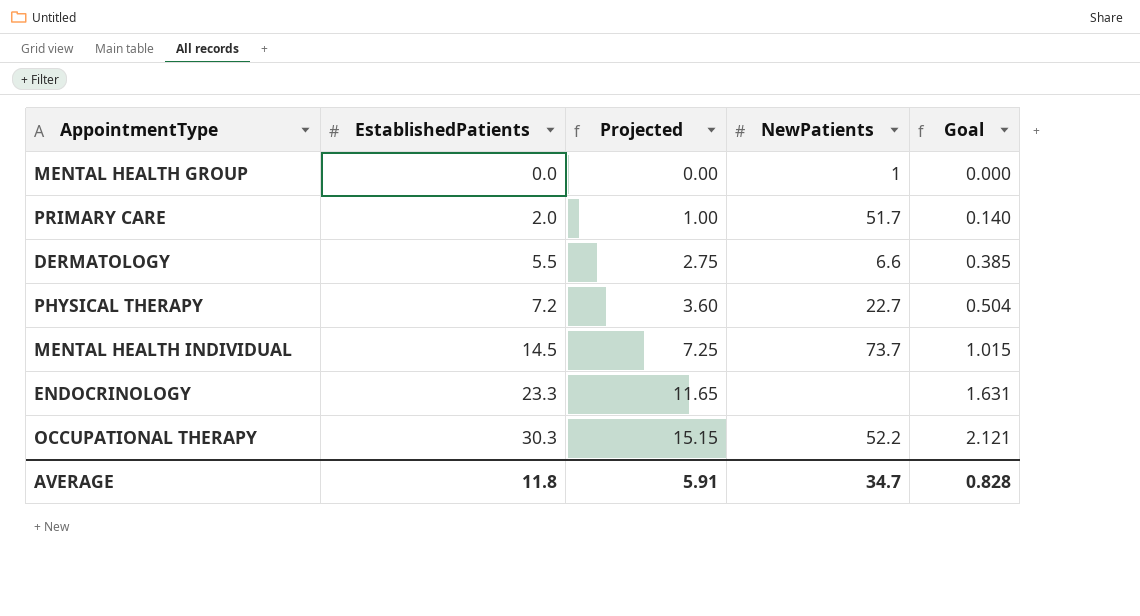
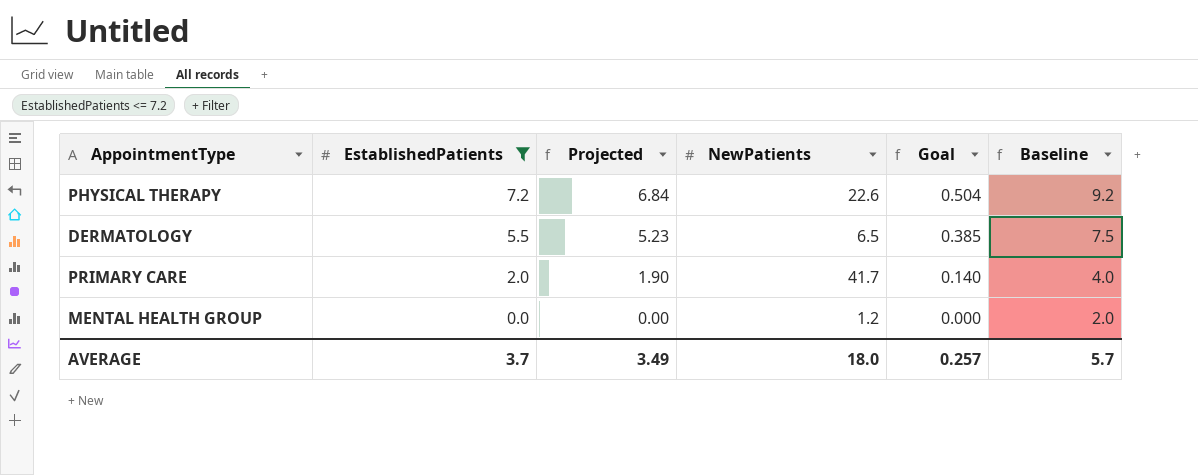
filter: none -> EstablishedPatients <= 7.2
row order: EstablishedPatients ascending -> EstablishedPatients descending
column Projected | formula: [EstablishedPatients] * 0.5 -> [EstablishedPatients] * 0.95
column Baseline | formula: none -> [EstablishedPatients] + 2
PHYSICAL THERAPY | NewPatients: 22.7 -> 22.6
DERMATOLOGY | NewPatients: 6.6 -> 6.5
PRIMARY CARE | NewPatients: 51.7 -> 41.7
MENTAL HEALTH GROUP | NewPatients: 1 -> 1.2
AVERAGE | EstablishedPatients: 11.8 -> 3.7
AVERAGE | Projected: 5.91 -> 3.49
AVERAGE | NewPatients: 34.7 -> 18.0
AVERAGE | Goal: 0.828 -> 0.257

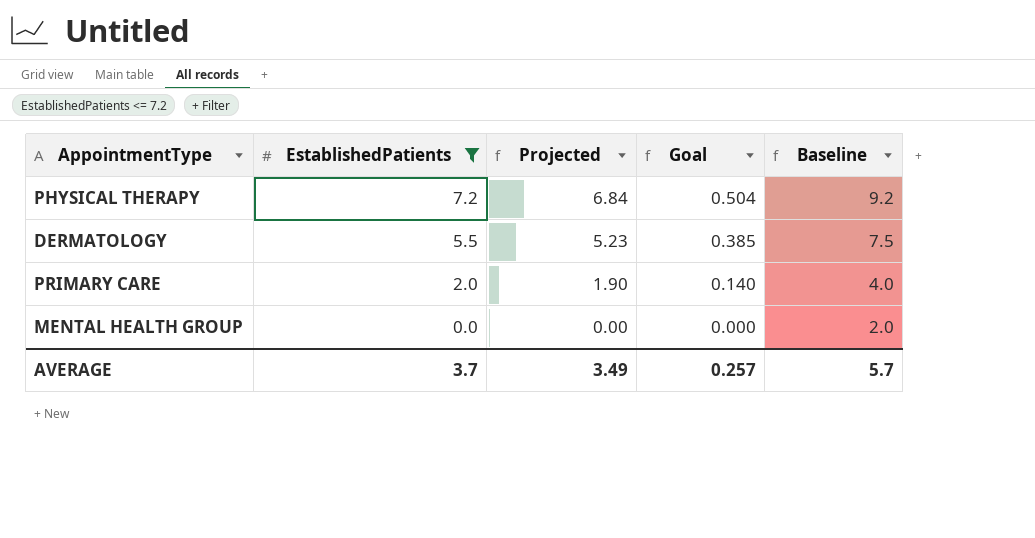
column NewPatients | position: 4 -> none

